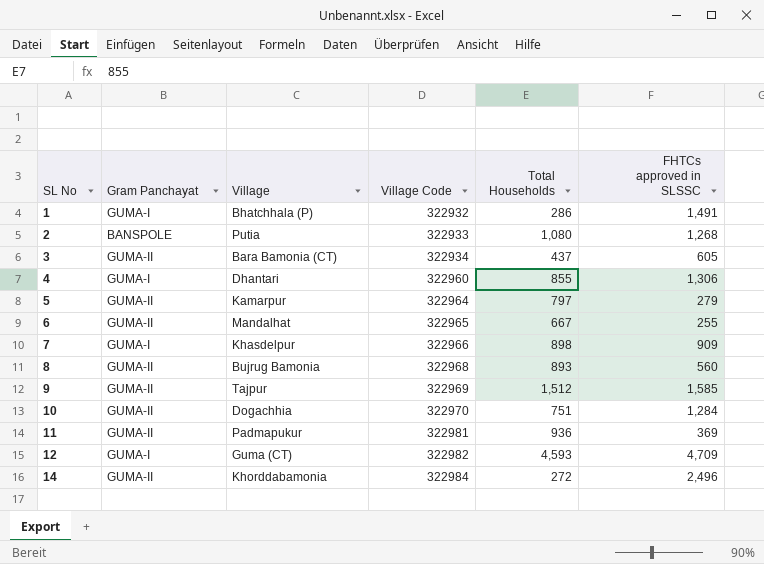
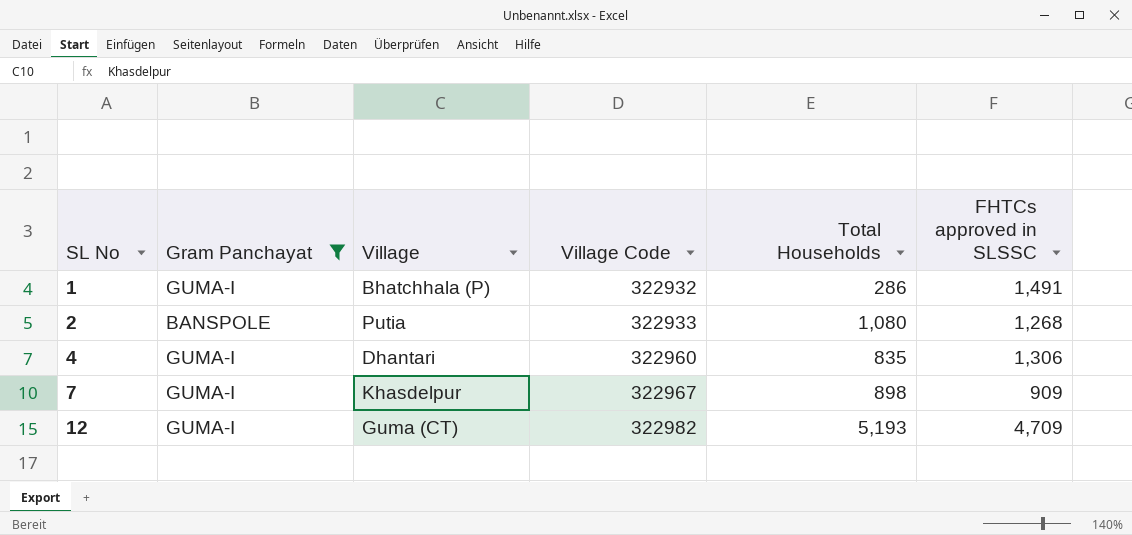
filter: none -> Gram Panchayat != GUMA-II
4 | Total Households: 855 -> 835
7 | Village Code: 322966 -> 322967
12 | Total Households: 4,593 -> 5,193

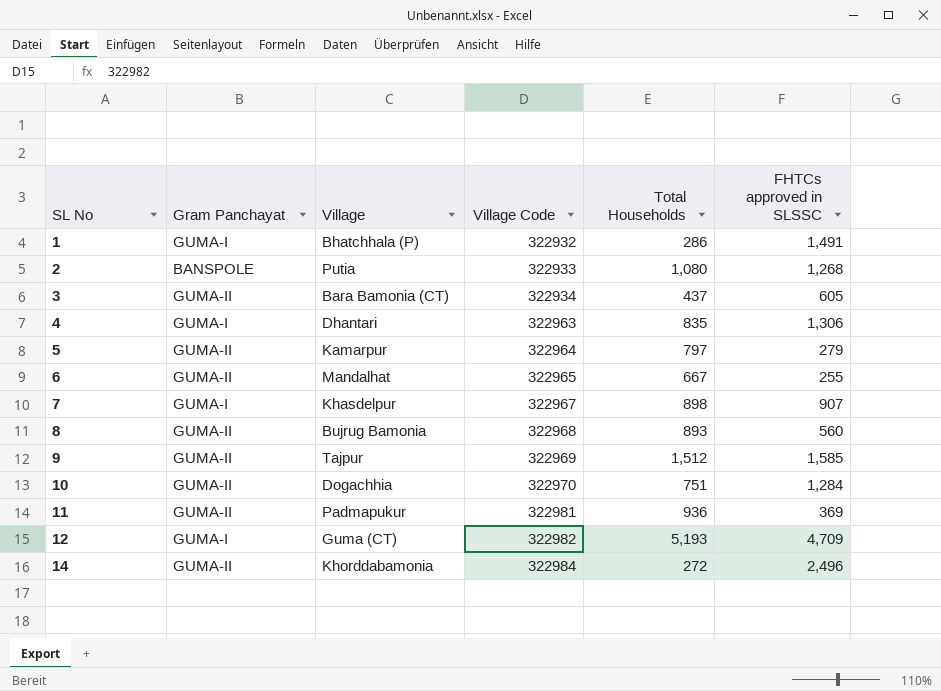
filter: Gram Panchayat != GUMA-II -> none
4 | Village Code: 322960 -> 322963
7 | FHTCs approved in SLSSC: 909 -> 907

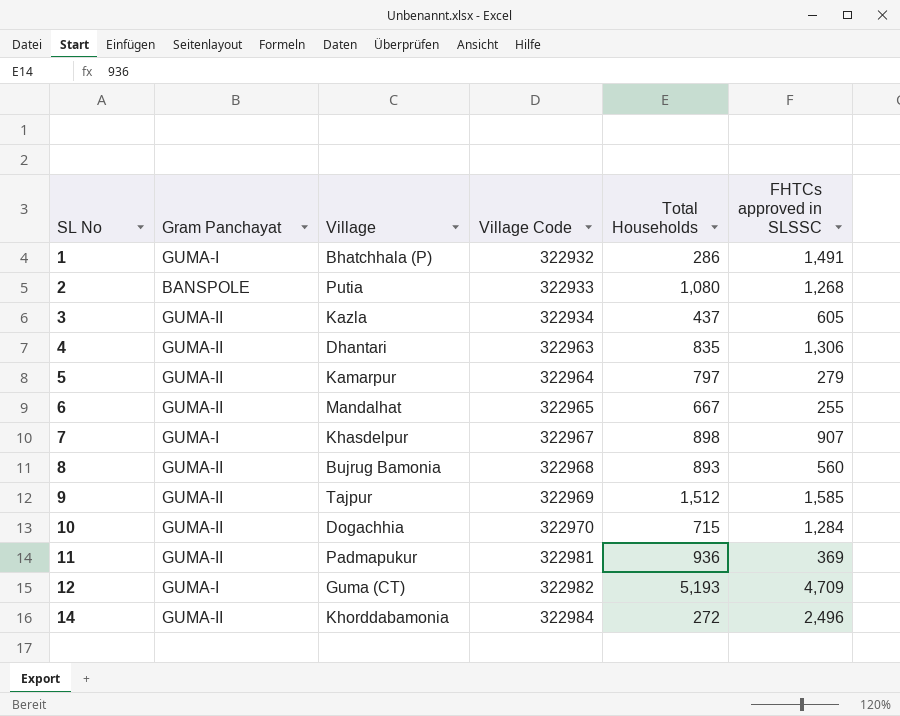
3 | Village: Bara Bamonia (CT) -> Kazla
4 | Gram Panchayat: GUMA-I -> GUMA-II
10 | Total Households: 751 -> 715

